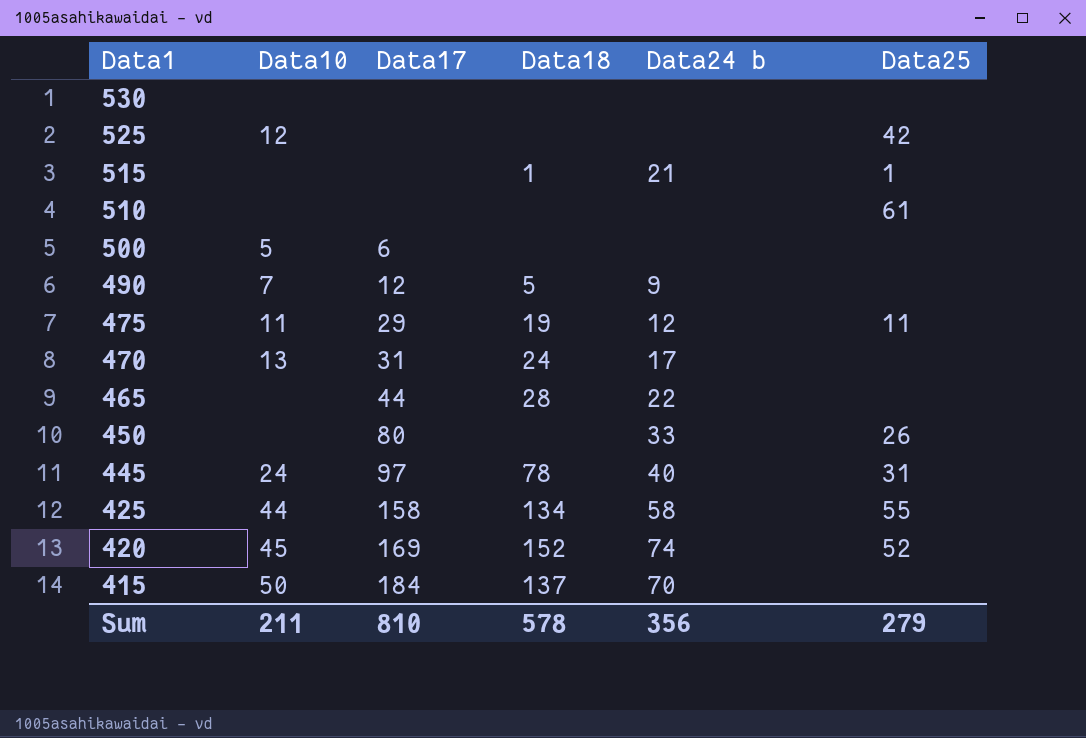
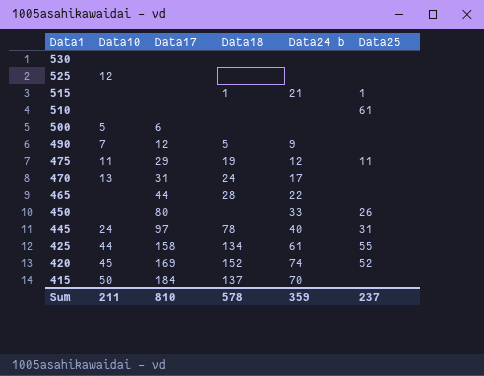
525 | Data25: 42 -> none
425 | Data24 b: 58 -> 61
Sum | Data24 b: 356 -> 359
Sum | Data25: 279 -> 237

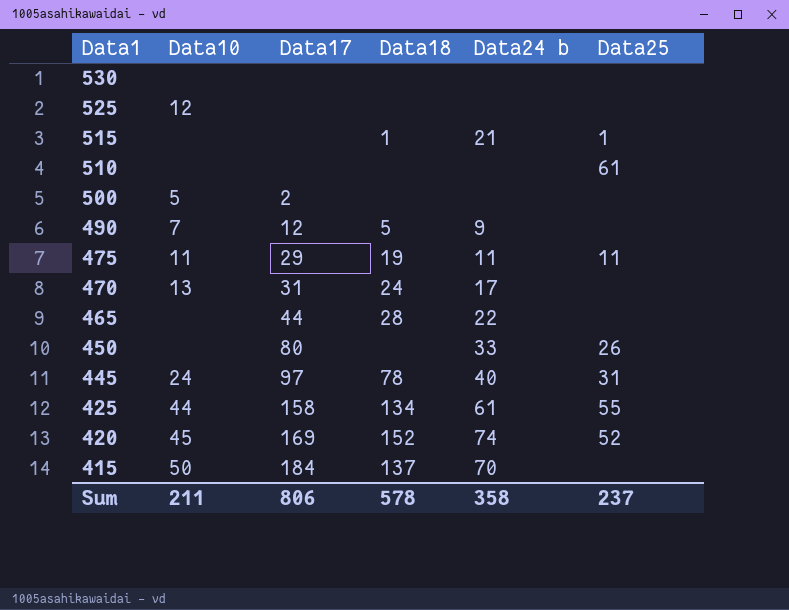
500 | Data17: 6 -> 2
475 | Data24 b: 12 -> 11
Sum | Data17: 810 -> 806
Sum | Data24 b: 359 -> 358

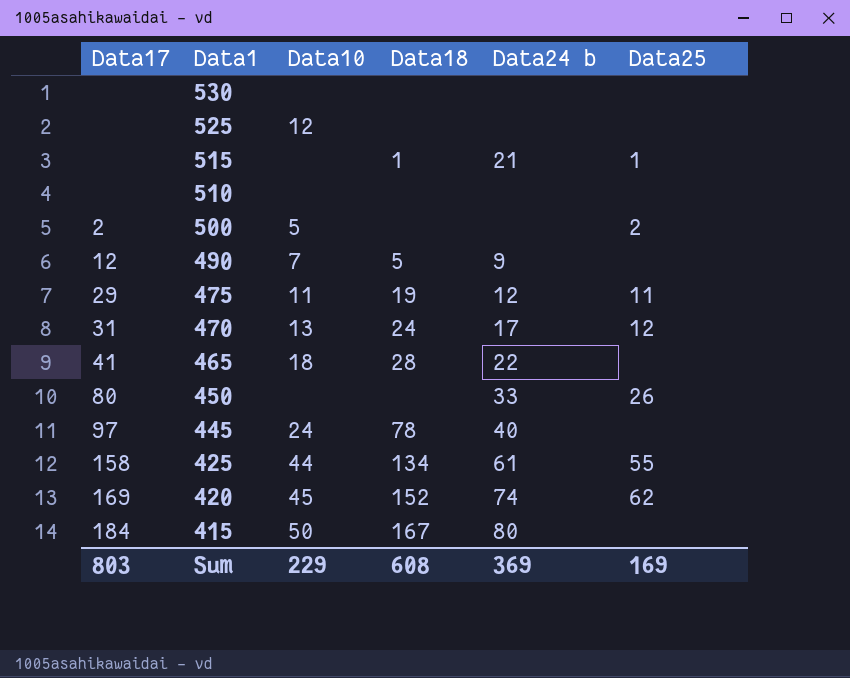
column Data17 | position: 3 -> 1
510 | Data25: 61 -> none
500 | Data25: none -> 2
475 | Data24 b: 11 -> 12
470 | Data25: none -> 12
465 | Data17: 44 -> 41
465 | Data10: none -> 18
445 | Data25: 31 -> none
420 | Data25: 52 -> 62
415 | Data18: 137 -> 167
415 | Data24 b: 70 -> 80
Sum | Data17: 806 -> 803
Sum | Data10: 211 -> 229
Sum | Data18: 578 -> 608
Sum | Data24 b: 358 -> 369
Sum | Data25: 237 -> 169

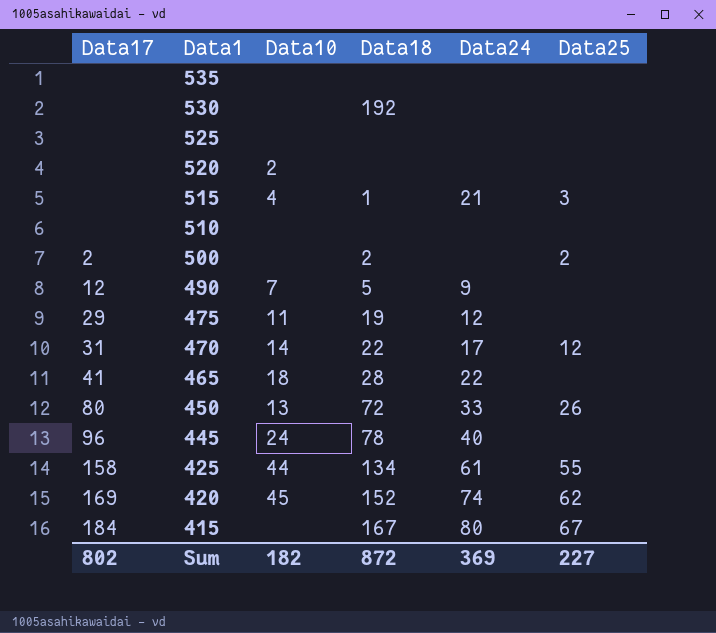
column name: Data24 b -> Data24
row 535: none -> none | none | none | none | none
530 | Data18: none -> 192
525 | Data10: 12 -> none
row 520: none -> none | 2 | none | none | none
515 | Data10: none -> 4
515 | Data25: 1 -> 3
500 | Data10: 5 -> none
500 | Data18: none -> 2
475 | Data25: 11 -> none
470 | Data10: 13 -> 14
470 | Data18: 24 -> 22
450 | Data10: none -> 13
450 | Data18: none -> 72
445 | Data17: 97 -> 96
415 | Data10: 50 -> none
415 | Data25: none -> 67
Sum | Data17: 803 -> 802
Sum | Data10: 229 -> 182
Sum | Data18: 608 -> 872
Sum | Data25: 169 -> 227

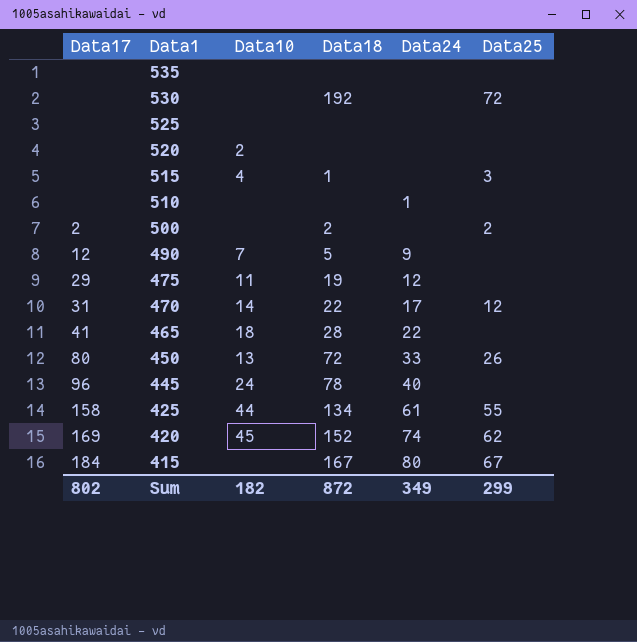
530 | Data25: none -> 72
515 | Data24: 21 -> none
510 | Data24: none -> 1
Sum | Data24: 369 -> 349
Sum | Data25: 227 -> 299

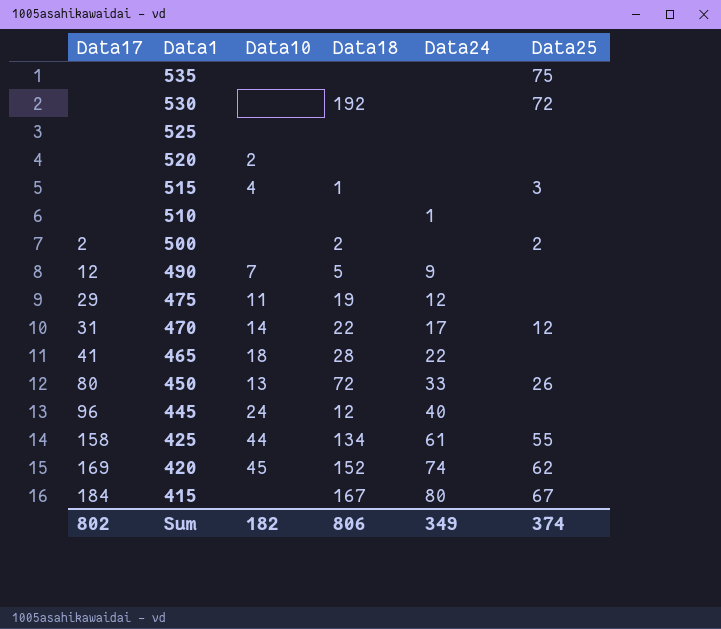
535 | Data25: none -> 75
445 | Data18: 78 -> 12
Sum | Data18: 872 -> 806
Sum | Data25: 299 -> 374

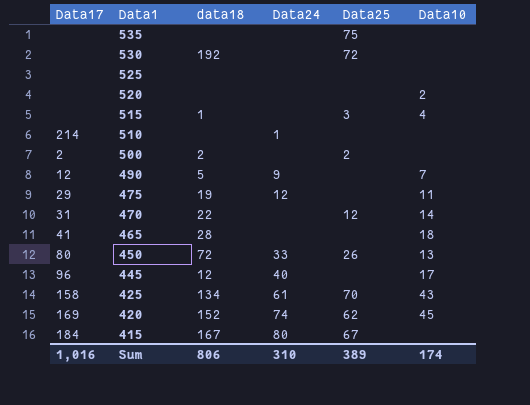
column name: Data18 -> data18
column Data10 | position: 3 -> 6
510 | Data17: none -> 214
470 | Data24: 17 -> none
465 | Data24: 22 -> none
445 | Data10: 24 -> 17
425 | Data25: 55 -> 70
425 | Data10: 44 -> 43
Sum | Data17: 802 -> 1,016
Sum | Data24: 349 -> 310
Sum | Data25: 374 -> 389
Sum | Data10: 182 -> 174

